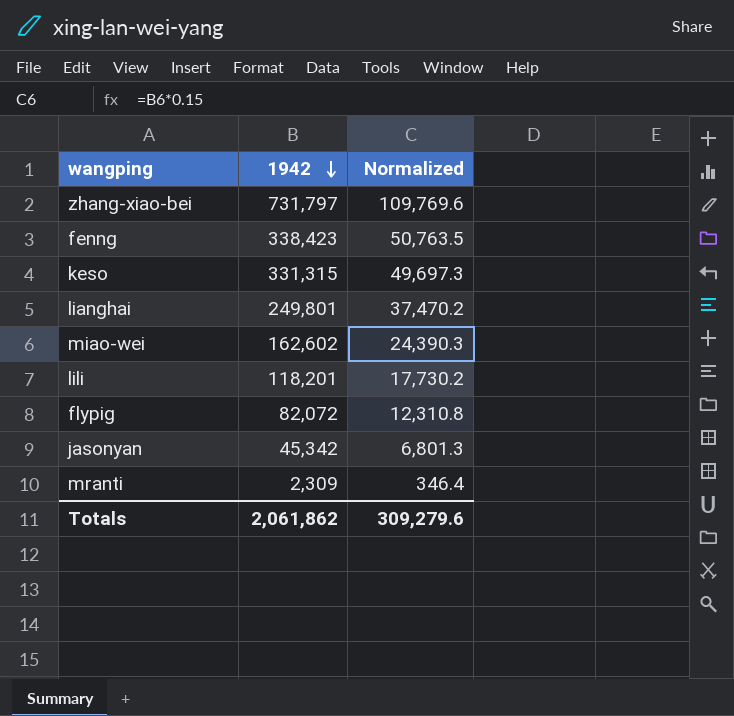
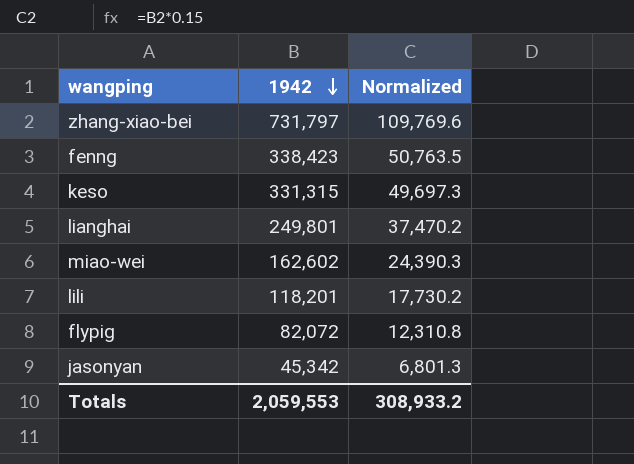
row mranti: 2,309 | 346.4 -> none
Totals | 1942: 2,061,862 -> 2,059,553
Totals | Normalized: 309,279.6 -> 308,933.2

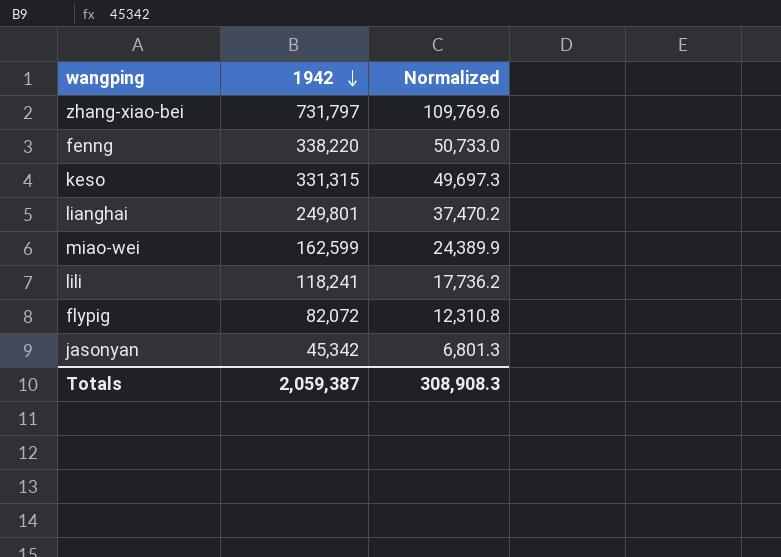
fenng | 1942: 338,423 -> 338,220
fenng | Normalized: 50,763.5 -> 50,733.0
miao-wei | 1942: 162,602 -> 162,599
miao-wei | Normalized: 24,390.3 -> 24,389.9
lili | 1942: 118,201 -> 118,241
lili | Normalized: 17,730.2 -> 17,736.2
Totals | 1942: 2,059,553 -> 2,059,387
Totals | Normalized: 308,933.2 -> 308,908.3

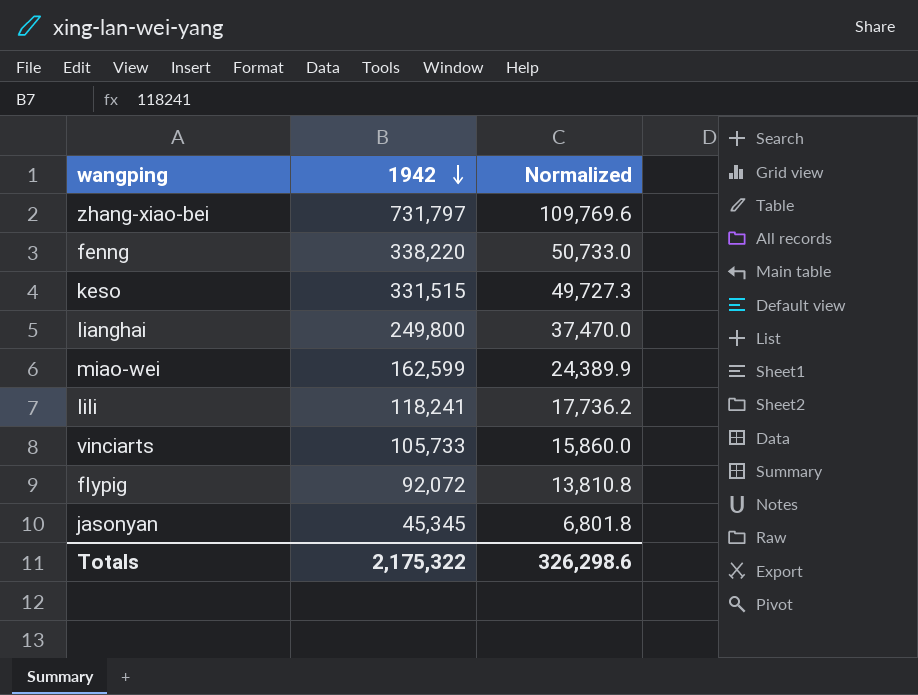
keso | 1942: 331,315 -> 331,515
keso | Normalized: 49,697.3 -> 49,727.3
lianghai | 1942: 249,801 -> 249,800
lianghai | Normalized: 37,470.2 -> 37,470.0
row vinciarts: none -> 105,733 | 15,860.0
flypig | 1942: 82,072 -> 92,072
flypig | Normalized: 12,310.8 -> 13,810.8
jasonyan | 1942: 45,342 -> 45,345
jasonyan | Normalized: 6,801.3 -> 6,801.8
Totals | 1942: 2,059,387 -> 2,175,322
Totals | Normalized: 308,908.3 -> 326,298.6

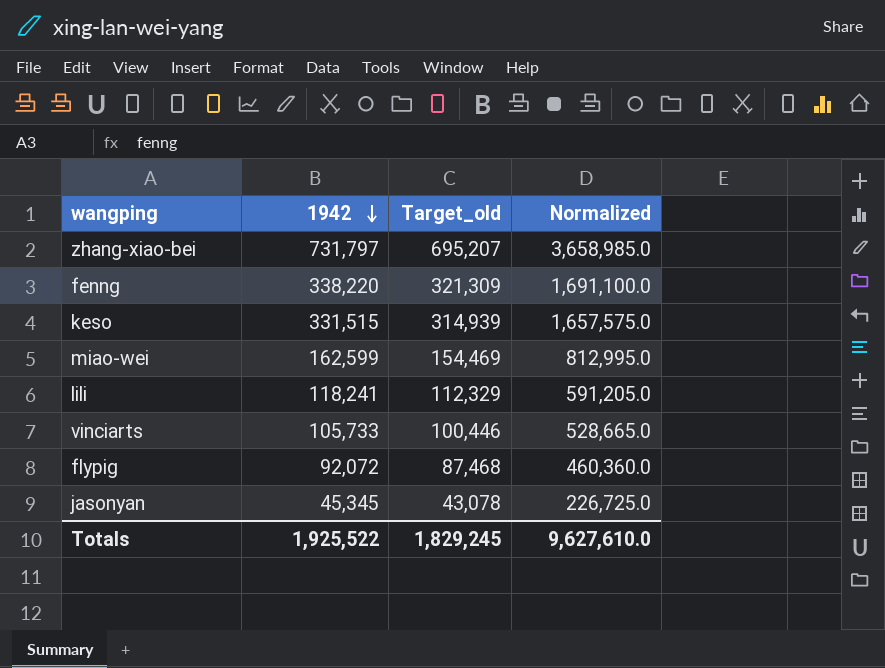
column Target_old | formula: none -> [1942] * 0.95
column Normalized | formula: [1942] * 0.15 -> [1942] * 5
row lianghai: 249,800 | 37,470.0 -> none
Totals | 1942: 2,175,322 -> 1,925,522
Totals | Normalized: 326,298.6 -> 9,627,610.0

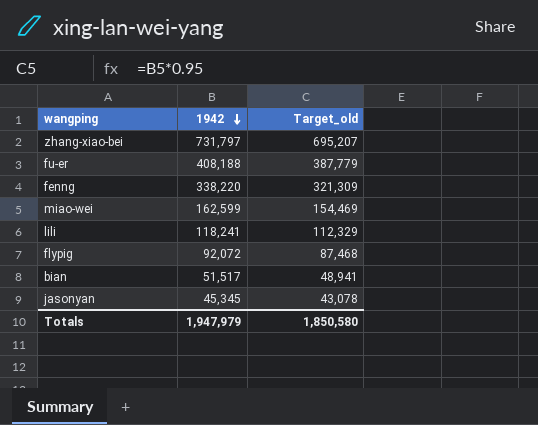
column Normalized | formula: [1942] * 5 -> none
row keso: 331,515 | 314,939 | 1,657,575.0 -> none
row vinciarts: 105,733 | 100,446 | 528,665.0 -> none
row fu-er: none -> 408,188 | 387,779
row bian: none -> 51,517 | 48,941
Totals | 1942: 1,925,522 -> 1,947,979
Totals | Target_old: 1,829,245 -> 1,850,580

